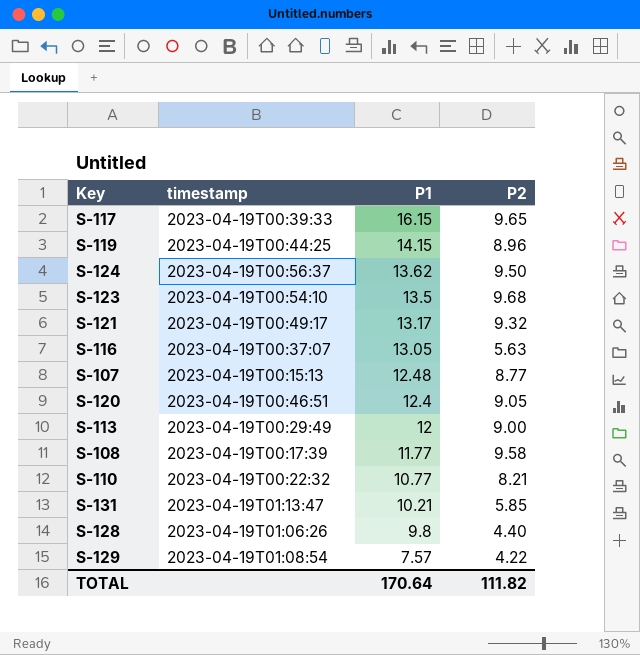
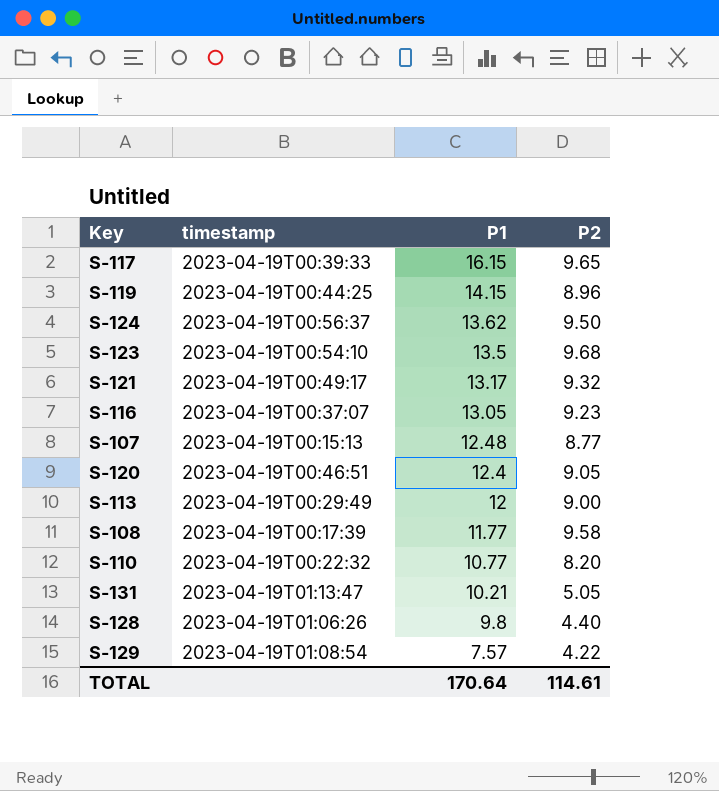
S-116 | P2: 5.63 -> 9.23
S-110 | P2: 8.21 -> 8.20
S-131 | P2: 5.85 -> 5.05
TOTAL | P2: 111.82 -> 114.61

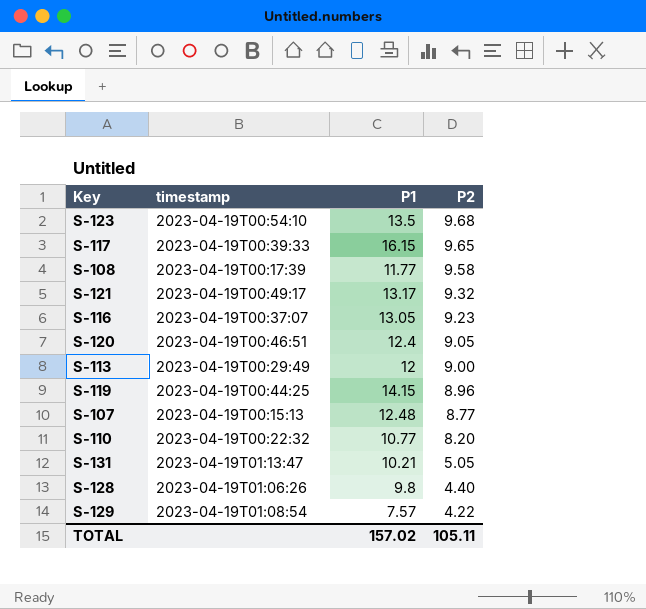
row order: P1 descending -> P2 descending
row S-124: 2023-04-19T00:56:37 | 13.62 | 9.50 -> none
TOTAL | P1: 170.64 -> 157.02
TOTAL | P2: 114.61 -> 105.11

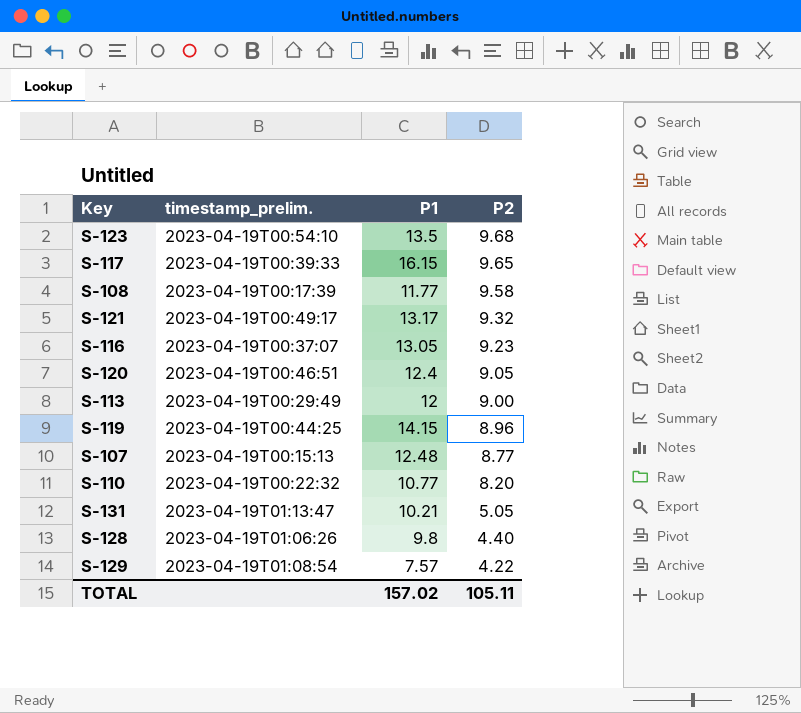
column name: timestamp -> timestamp_prelim.

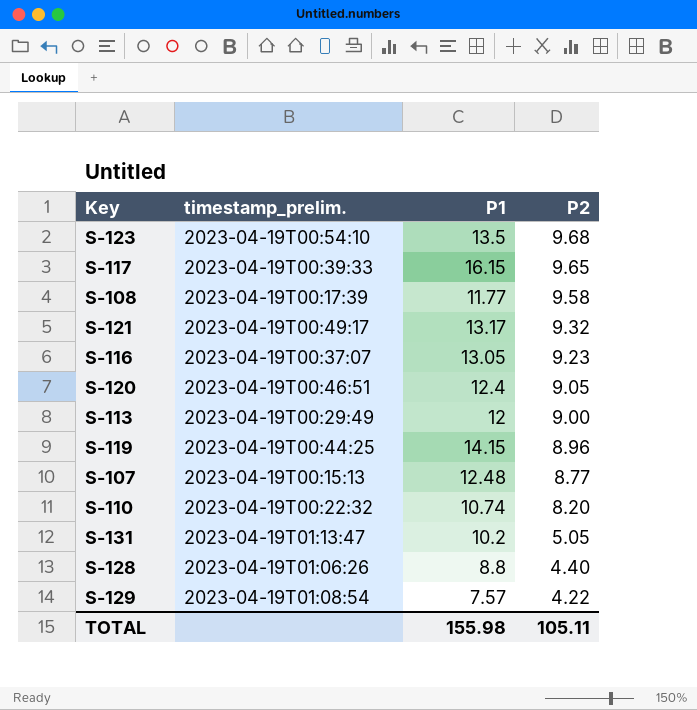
S-110 | P1: 10.77 -> 10.74
S-131 | P1: 10.21 -> 10.2
S-128 | P1: 9.8 -> 8.8
TOTAL | P1: 157.02 -> 155.98

